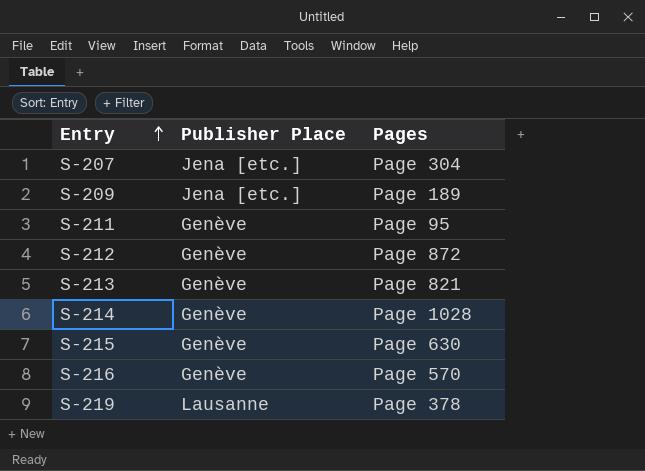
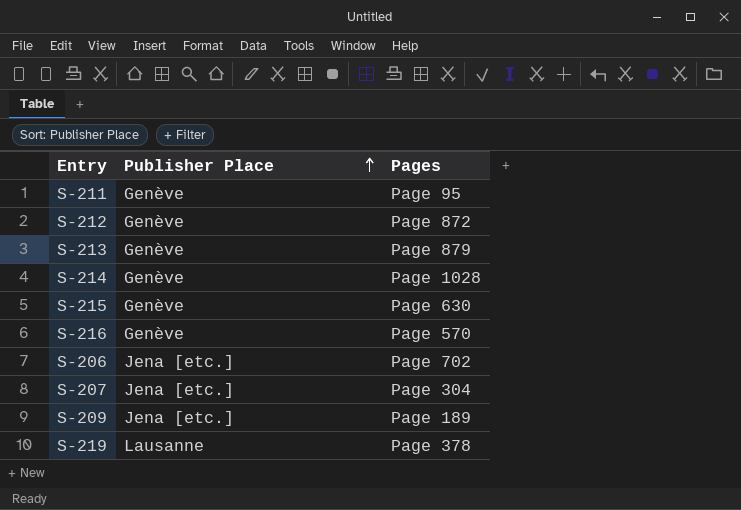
row order: Entry ascending -> Publisher Place ascending
S-213 | Pages: Page 821 -> Page 879
row S-206: none -> Jena [etc.] | Page 702

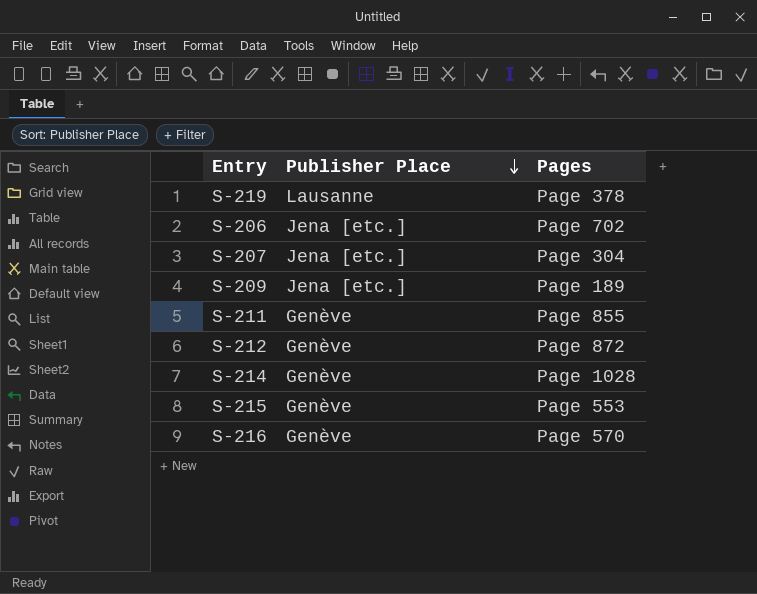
row order: Publisher Place ascending -> Publisher Place descending
row S-213: Genève | Page 879 -> none
S-211 | Pages: Page 95 -> Page 855
S-215 | Pages: Page 630 -> Page 553

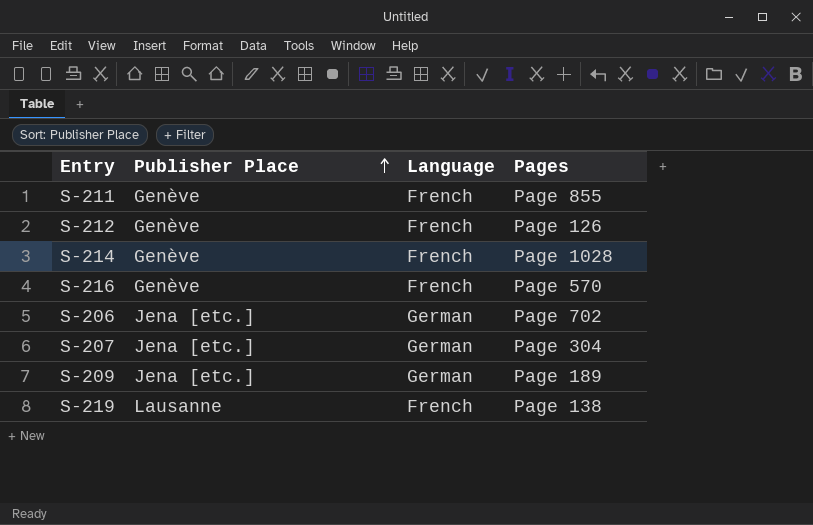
row order: Publisher Place descending -> Publisher Place ascending
column Language | position: none -> 3
row S-215: Genève | Page 553 -> none
S-212 | Pages: Page 872 -> Page 126
S-219 | Pages: Page 378 -> Page 138

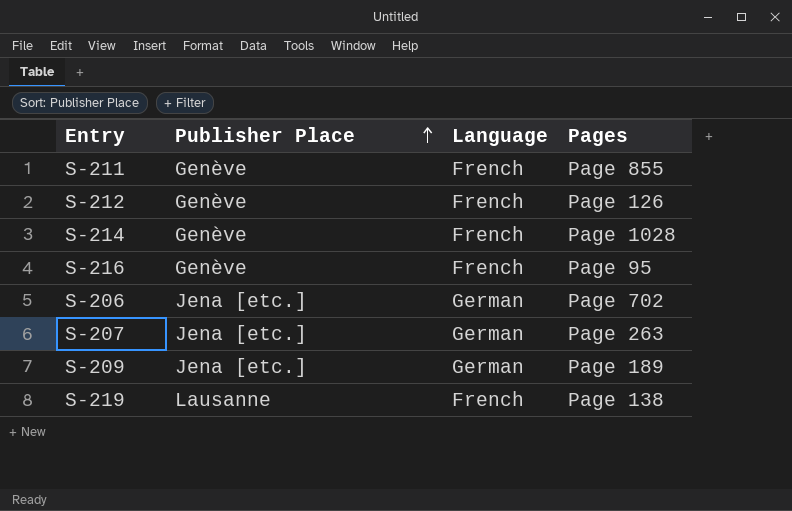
S-216 | Pages: Page 570 -> Page 95
S-207 | Pages: Page 304 -> Page 263

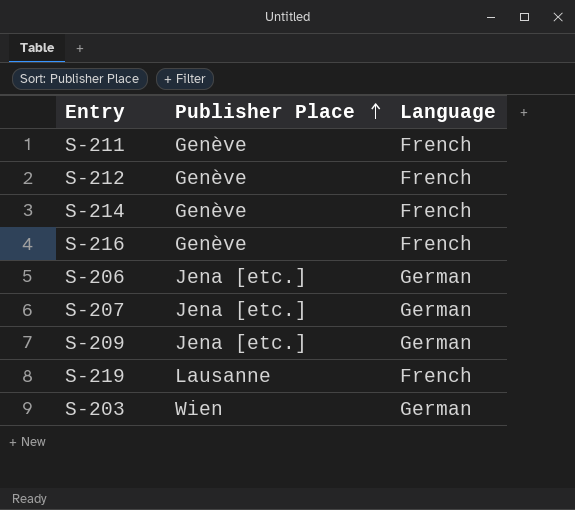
column Pages | position: 4 -> none
row S-203: none -> Wien | German

